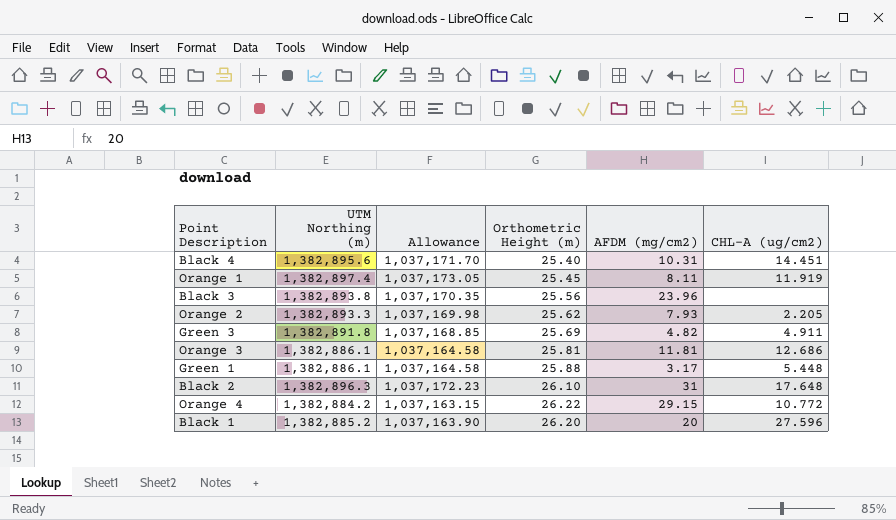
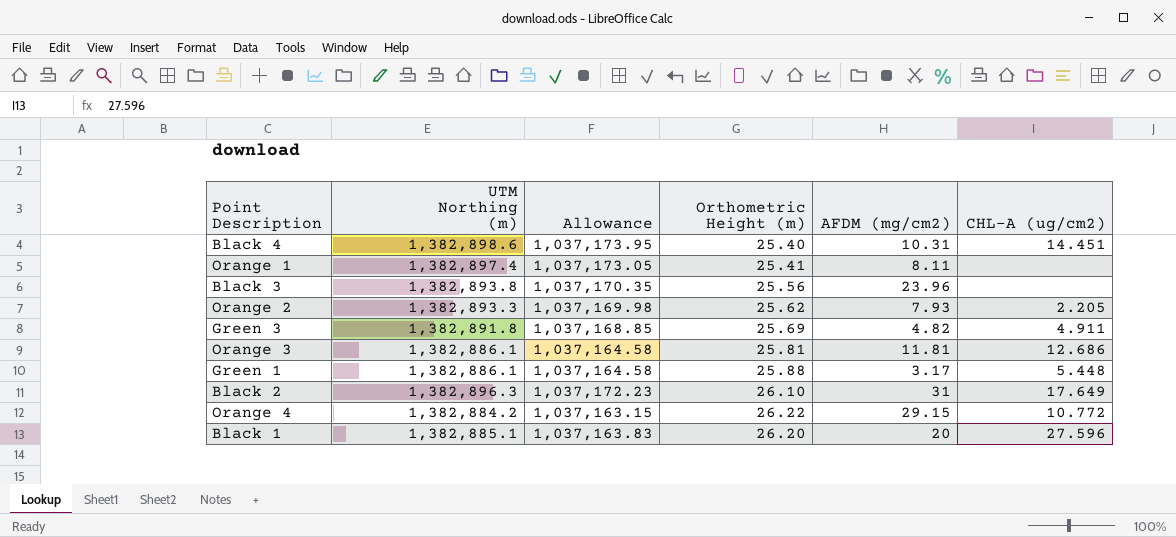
Black 4 | UTM Northing (m): 1,382,895.6 -> 1,382,898.6
Black 4 | Allowance: 1,037,171.70 -> 1,037,173.95
Orange 1 | Orthometric Height (m): 25.45 -> 25.41
Orange 1 | CHL-A (ug/cm2): 11.919 -> none
Black 2 | CHL-A (ug/cm2): 17.648 -> 17.649
Black 1 | UTM Northing (m): 1,382,885.2 -> 1,382,885.1
Black 1 | Allowance: 1,037,163.90 -> 1,037,163.83

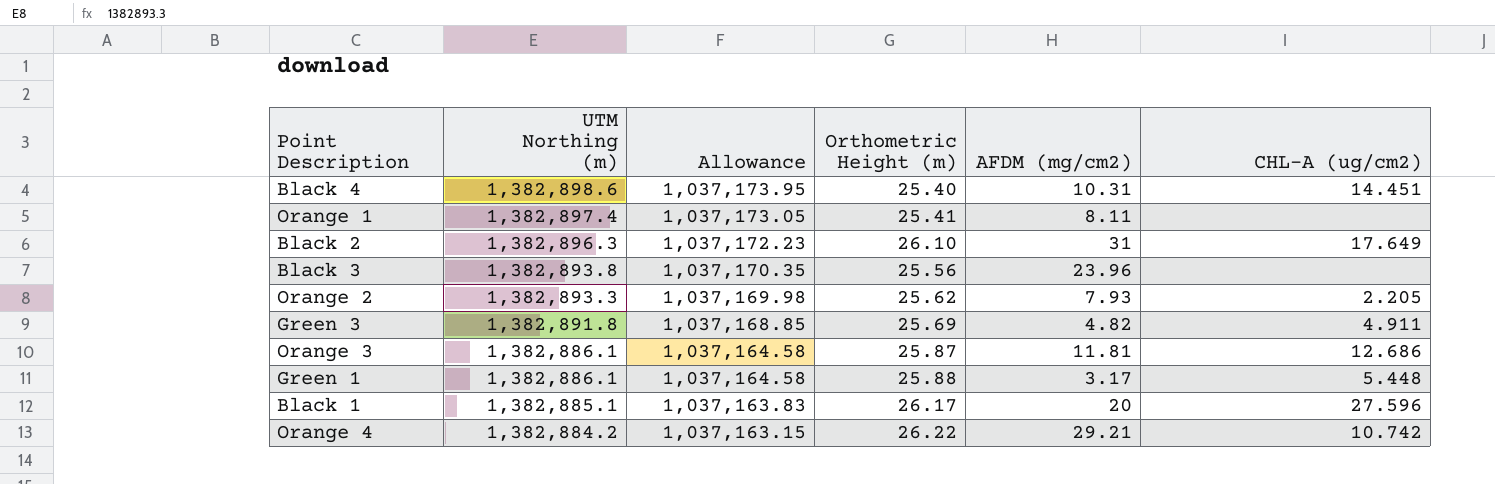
row order: none -> UTM Northing (m) descending
Orange 3 | Orthometric Height (m): 25.81 -> 25.87
Black 1 | Orthometric Height (m): 26.20 -> 26.17
Orange 4 | AFDM (mg/cm2): 29.15 -> 29.21
Orange 4 | CHL-A (ug/cm2): 10.772 -> 10.742

